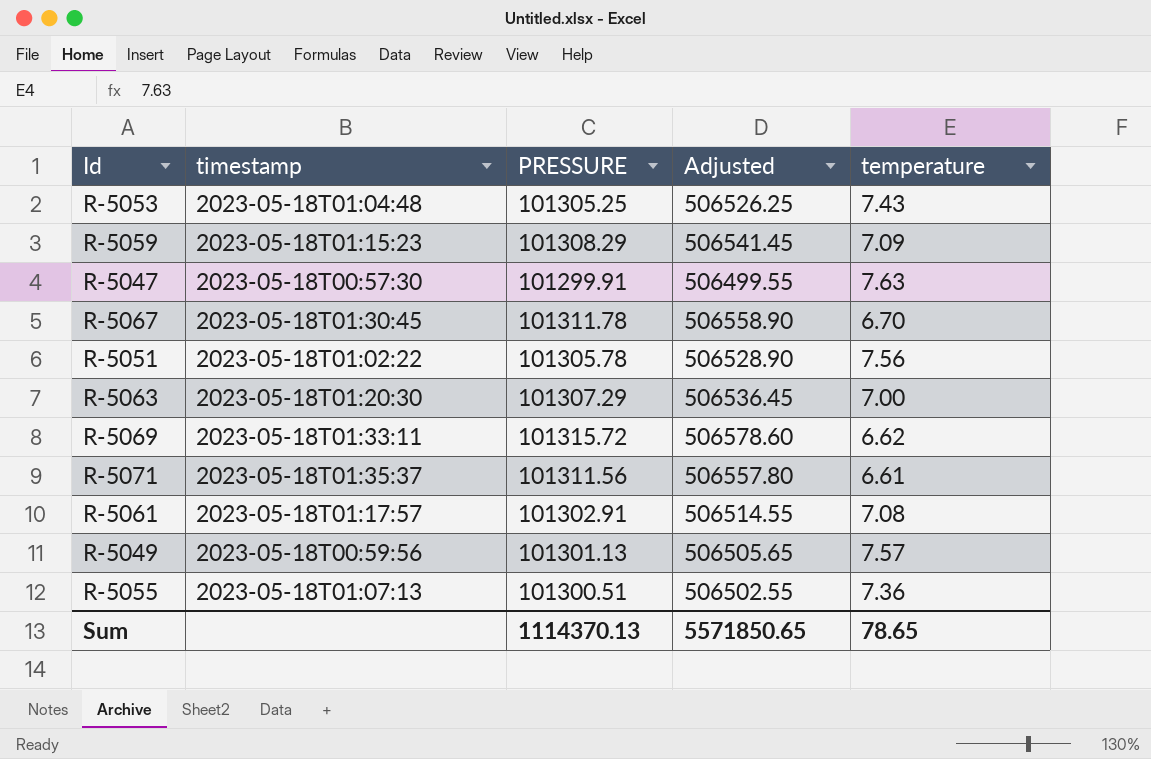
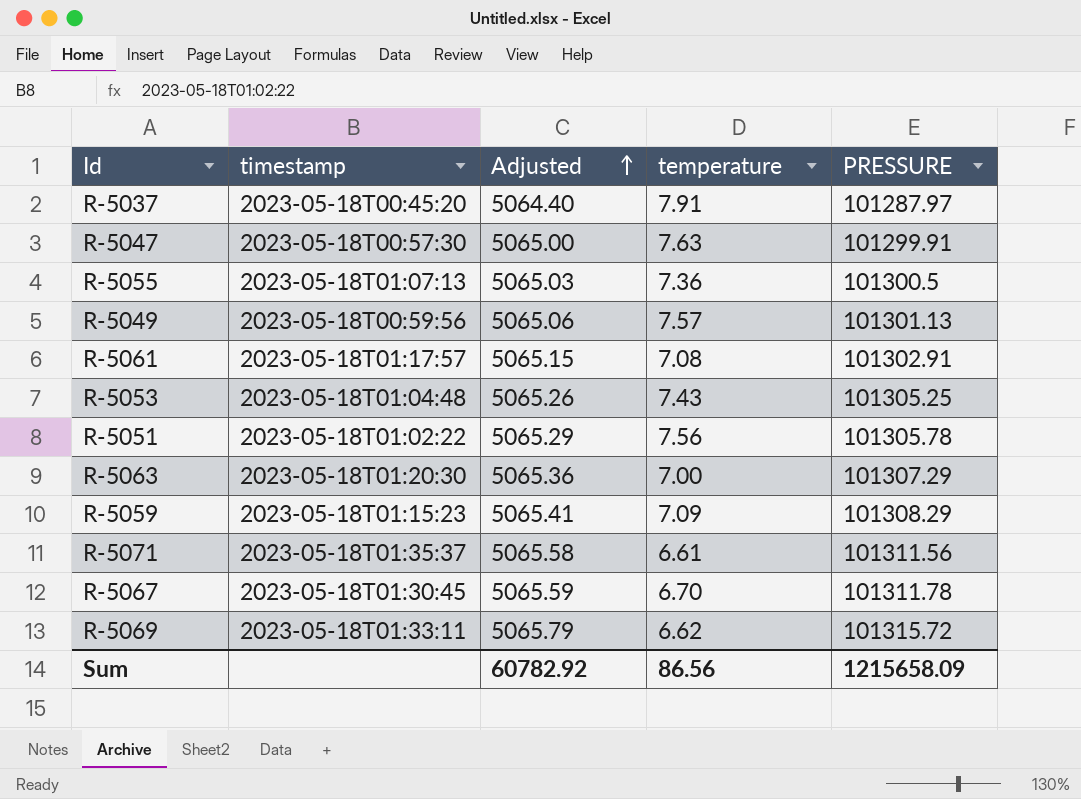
row order: none -> Adjusted ascending
column Adjusted | formula: [PRESSURE] * 5 -> [PRESSURE] * 0.05
column PRESSURE | position: 3 -> 5
row R-5037: none -> 2023-05-18T00:45:20 | 5064.40 | 7.91 | 101287.97
R-5055 | PRESSURE: 101300.51 -> 101300.5
Sum | Adjusted: 5571850.65 -> 60782.92
Sum | temperature: 78.65 -> 86.56
Sum | PRESSURE: 1114370.13 -> 1215658.09

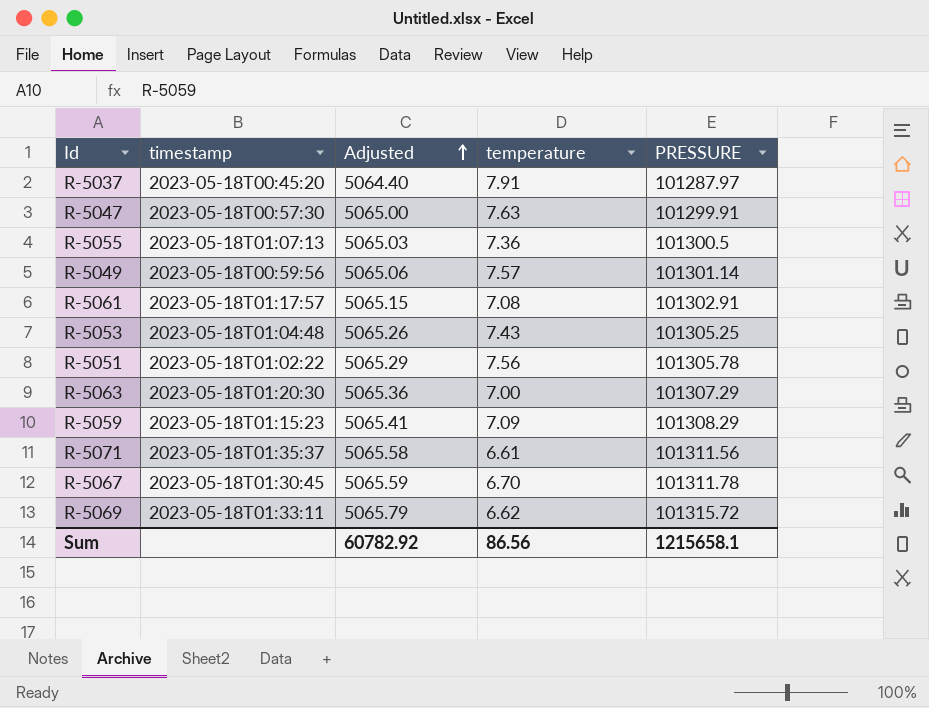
R-5049 | PRESSURE: 101301.13 -> 101301.14
Sum | PRESSURE: 1215658.09 -> 1215658.1

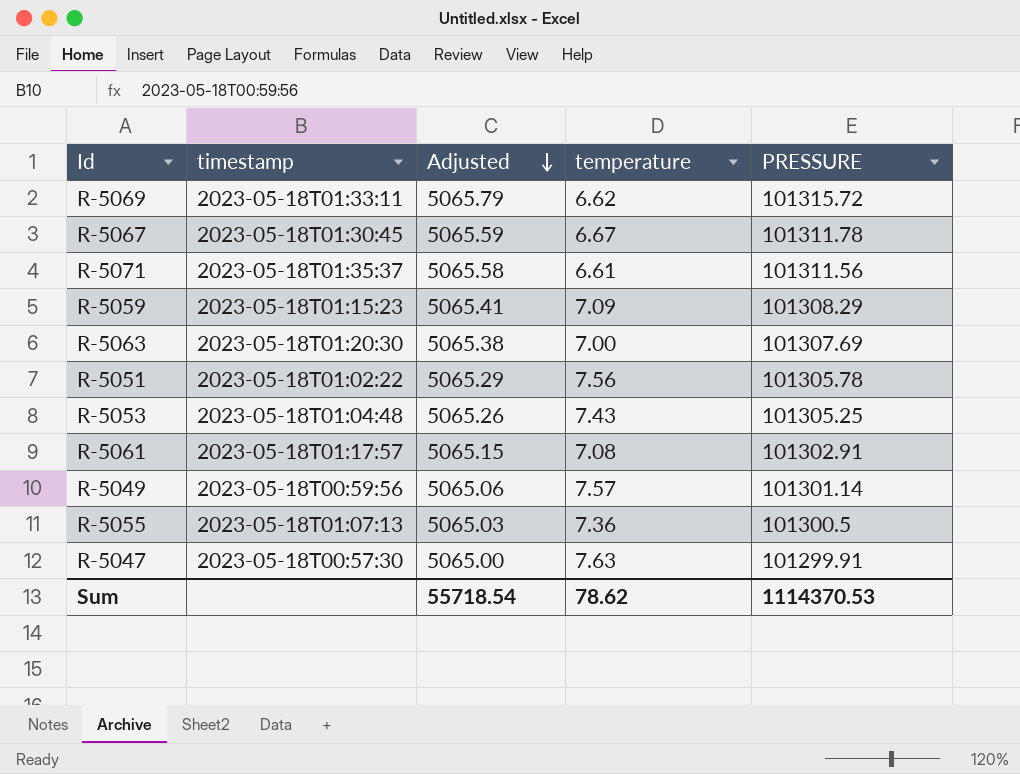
row order: Adjusted ascending -> Adjusted descending
row R-5037: 2023-05-18T00:45:20 | 5064.40 | 7.91 | 101287.97 -> none
R-5067 | temperature: 6.70 -> 6.67
R-5063 | Adjusted: 5065.36 -> 5065.38
R-5063 | PRESSURE: 101307.29 -> 101307.69
Sum | Adjusted: 60782.92 -> 55718.54
Sum | temperature: 86.56 -> 78.62
Sum | PRESSURE: 1215658.1 -> 1114370.53

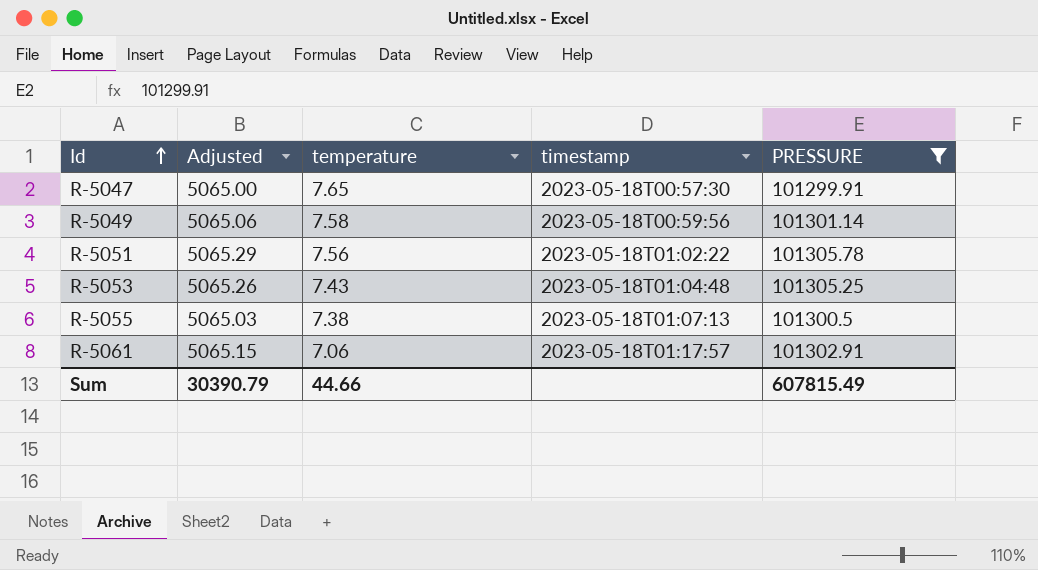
filter: none -> PRESSURE <= 101305.78
row order: Adjusted descending -> Id ascending
column timestamp | position: 2 -> 4
R-5047 | temperature: 7.63 -> 7.65
R-5049 | temperature: 7.57 -> 7.58
R-5055 | temperature: 7.36 -> 7.38
R-5061 | temperature: 7.08 -> 7.06
Sum | Adjusted: 55718.54 -> 30390.79
Sum | temperature: 78.62 -> 44.66
Sum | PRESSURE: 1114370.53 -> 607815.49

